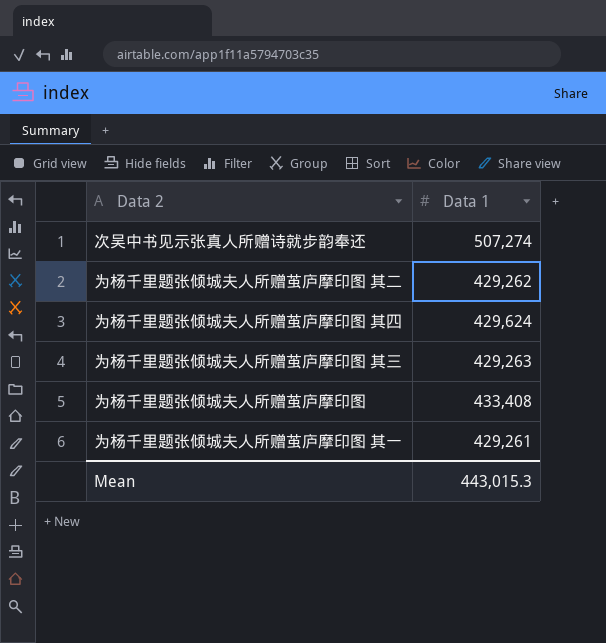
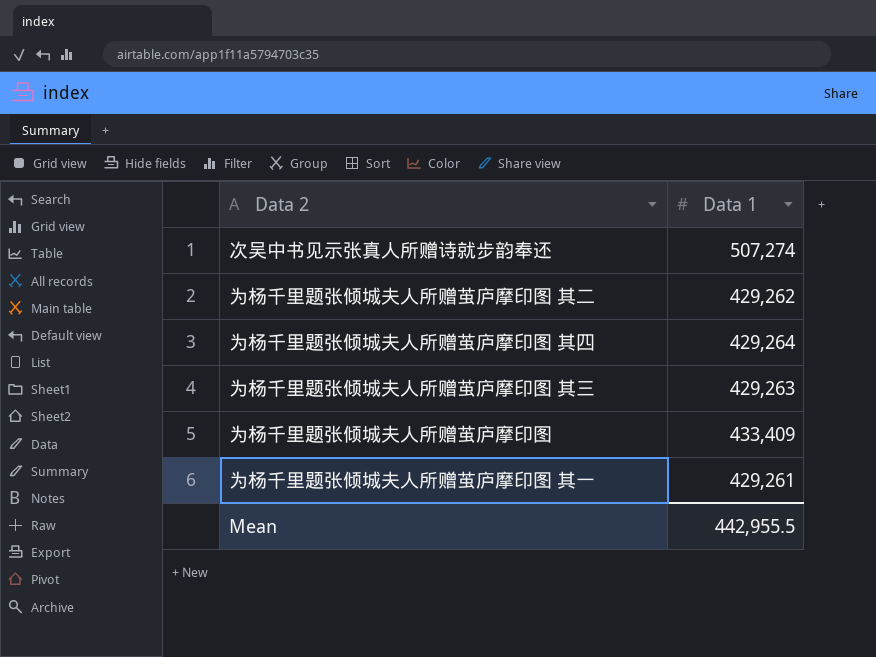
为杨千里题张倾城夫人所赠茧庐摩印图 其四 | Data 1: 429,624 -> 429,264
为杨千里题张倾城夫人所赠茧庐摩印图 | Data 1: 433,408 -> 433,409
Mean | Data 1: 443,015.3 -> 442,955.5

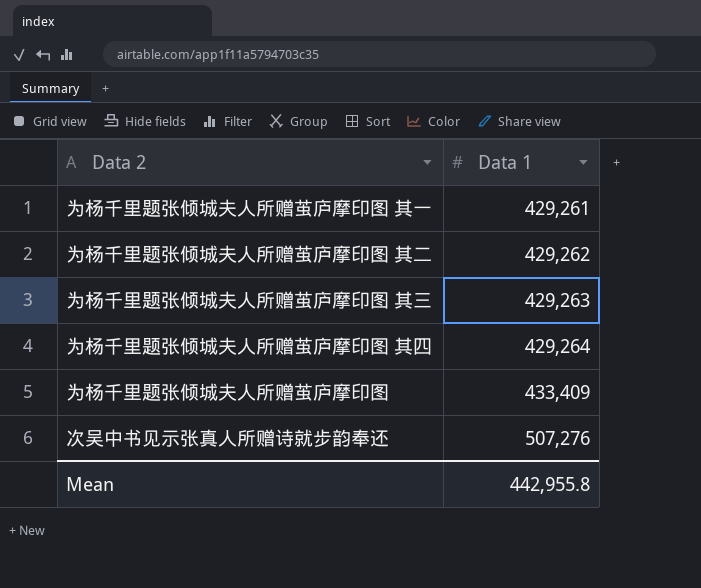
row order: none -> Data 1 ascending
次吴中书见示张真人所赠诗就步韵奉还 | Data 1: 507,274 -> 507,276
Mean | Data 1: 442,955.5 -> 442,955.8

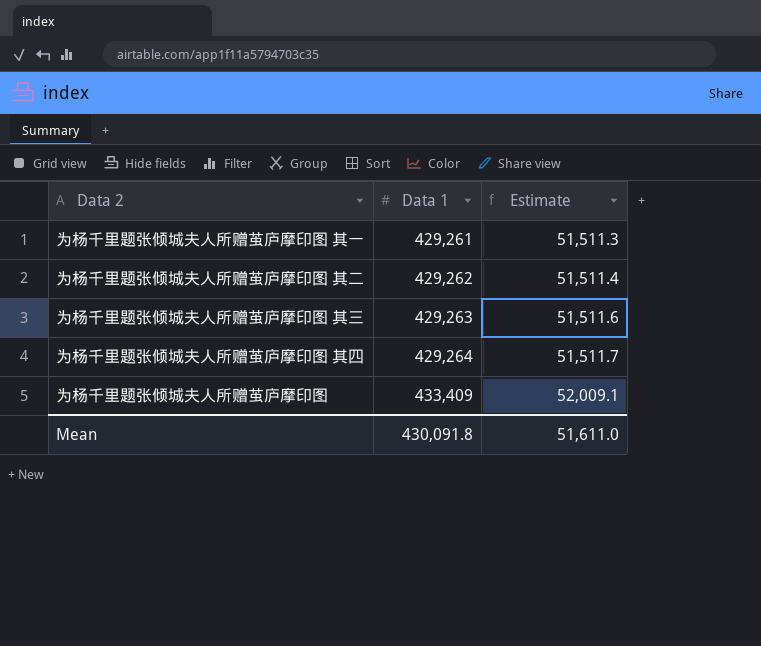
column Estimate | formula: none -> [Data 1] * 0.12
row 次吴中书见示张真人所赠诗就步韵奉还: 507,276 -> none
Mean | Data 1: 442,955.8 -> 430,091.8

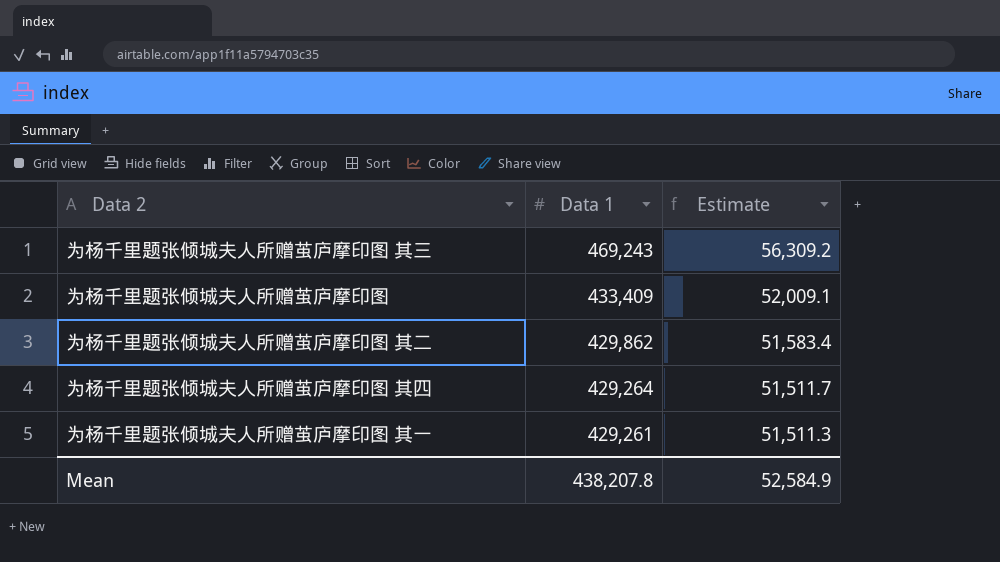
row order: Data 1 ascending -> Data 1 descending
为杨千里题张倾城夫人所赠茧庐摩印图 其三 | Data 1: 429,263 -> 469,243
为杨千里题张倾城夫人所赠茧庐摩印图 其三 | Estimate: 51,511.6 -> 56,309.2
为杨千里题张倾城夫人所赠茧庐摩印图 其二 | Data 1: 429,262 -> 429,862
为杨千里题张倾城夫人所赠茧庐摩印图 其二 | Estimate: 51,511.4 -> 51,583.4
Mean | Data 1: 430,091.8 -> 438,207.8
Mean | Estimate: 51,611.0 -> 52,584.9

